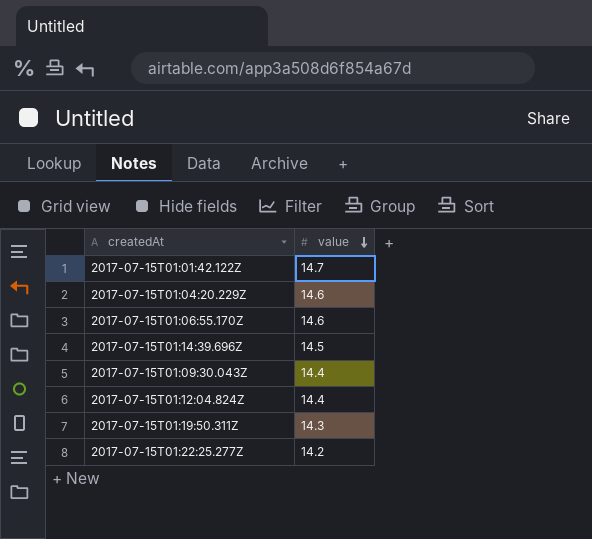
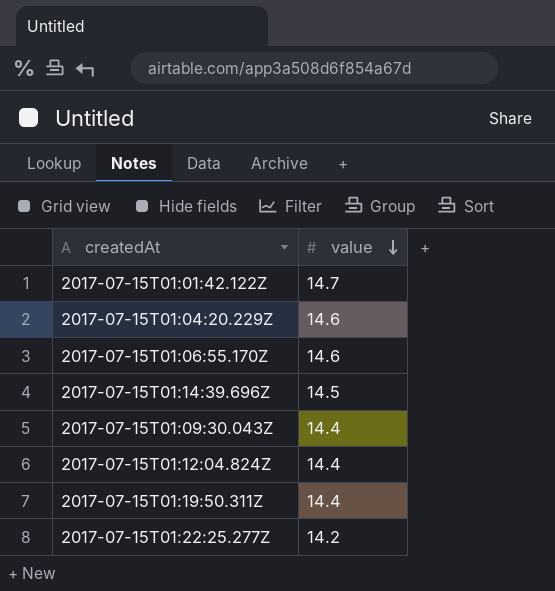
2017-07-15T01:19:50.311Z | value: 14.3 -> 14.4

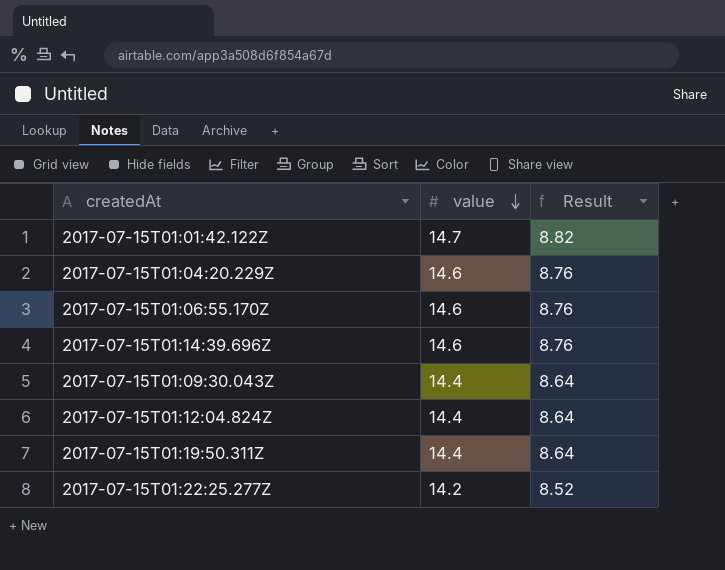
column Result | formula: none -> [value] * 0.6
2017-07-15T01:14:39.696Z | value: 14.5 -> 14.6

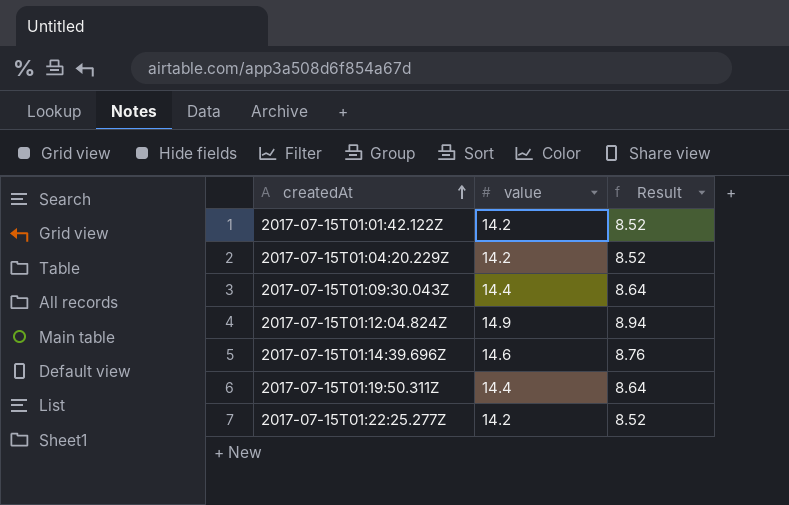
row order: value descending -> createdAt ascending
row 2017-07-15T01:06:55.170Z: 14.6 | 8.76 -> none
2017-07-15T01:01:42.122Z | value: 14.7 -> 14.2
2017-07-15T01:01:42.122Z | Result: 8.82 -> 8.52
2017-07-15T01:04:20.229Z | value: 14.6 -> 14.2
2017-07-15T01:04:20.229Z | Result: 8.76 -> 8.52
2017-07-15T01:12:04.824Z | value: 14.4 -> 14.9
2017-07-15T01:12:04.824Z | Result: 8.64 -> 8.94

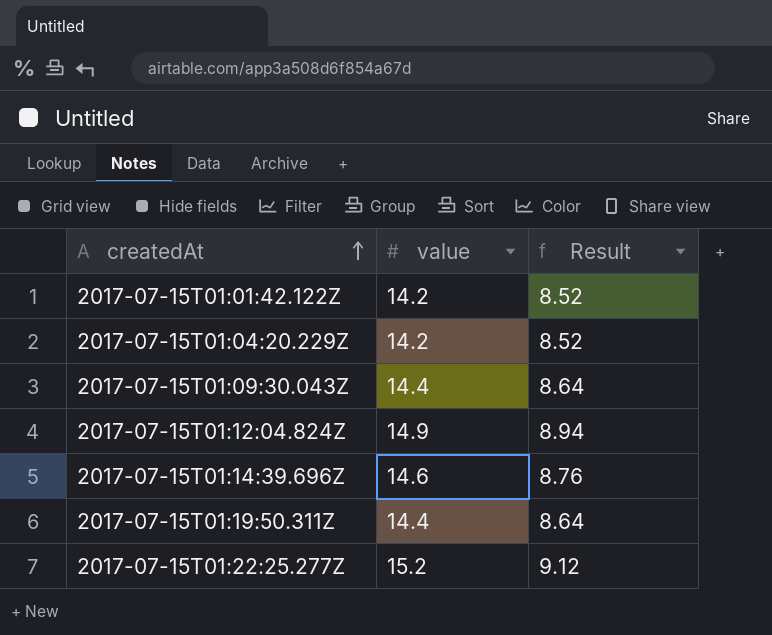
2017-07-15T01:22:25.277Z | value: 14.2 -> 15.2
2017-07-15T01:22:25.277Z | Result: 8.52 -> 9.12

